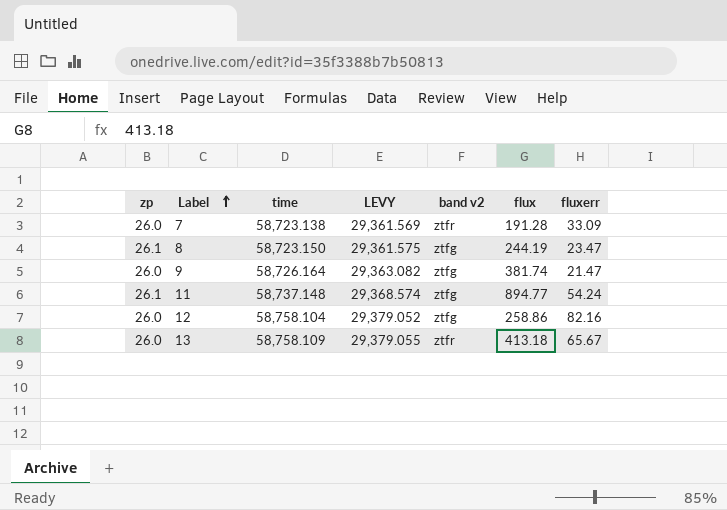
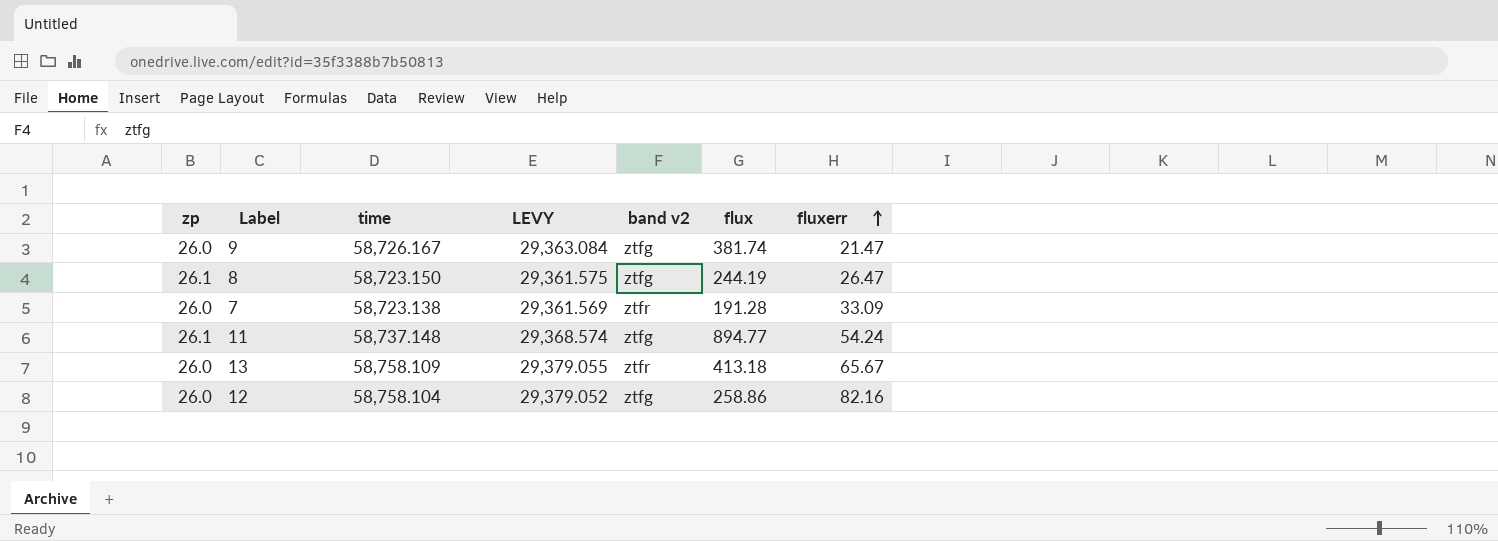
row order: Label ascending -> fluxerr ascending
9 | time: 58,726.164 -> 58,726.167
9 | LEVY: 29,363.082 -> 29,363.084
8 | fluxerr: 23.47 -> 26.47

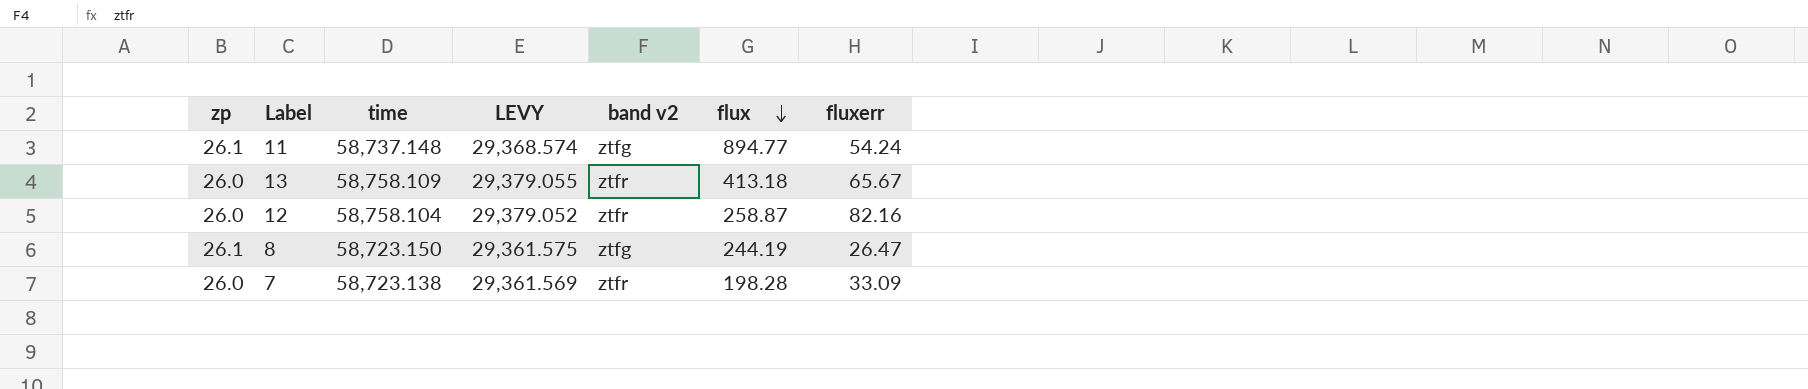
row order: fluxerr ascending -> flux descending
row 9: 26.0 | 58,726.167 | 29,363.084 | ztfg | 381.74 | 21.47 -> none
12 | band v2: ztfg -> ztfr
12 | flux: 258.86 -> 258.87
7 | flux: 191.28 -> 198.28

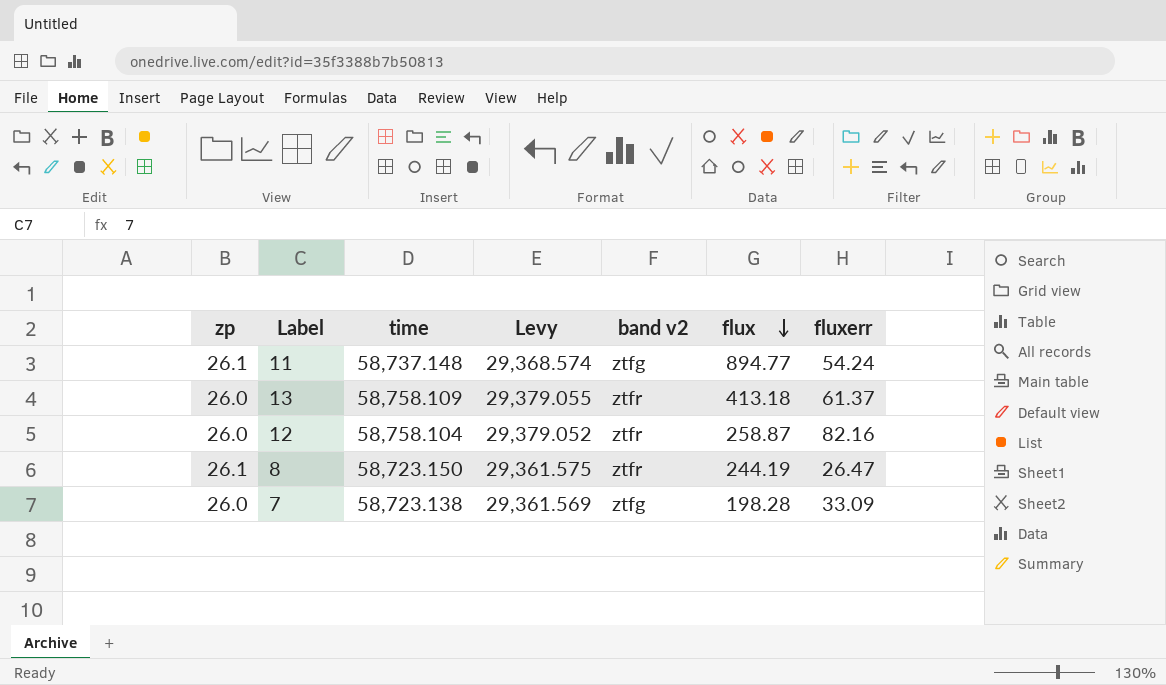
column name: LEVY -> Levy
13 | fluxerr: 65.67 -> 61.37
8 | band v2: ztfg -> ztfr
7 | band v2: ztfr -> ztfg

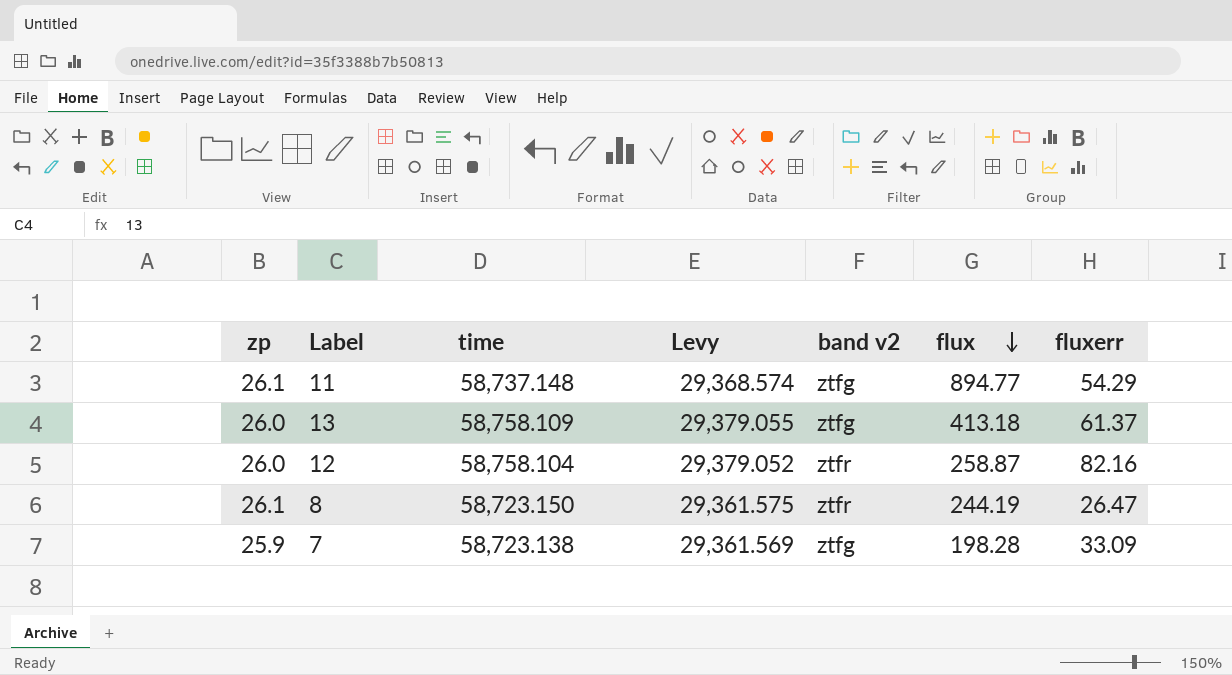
11 | fluxerr: 54.24 -> 54.29
13 | band v2: ztfr -> ztfg
7 | zp: 26.0 -> 25.9

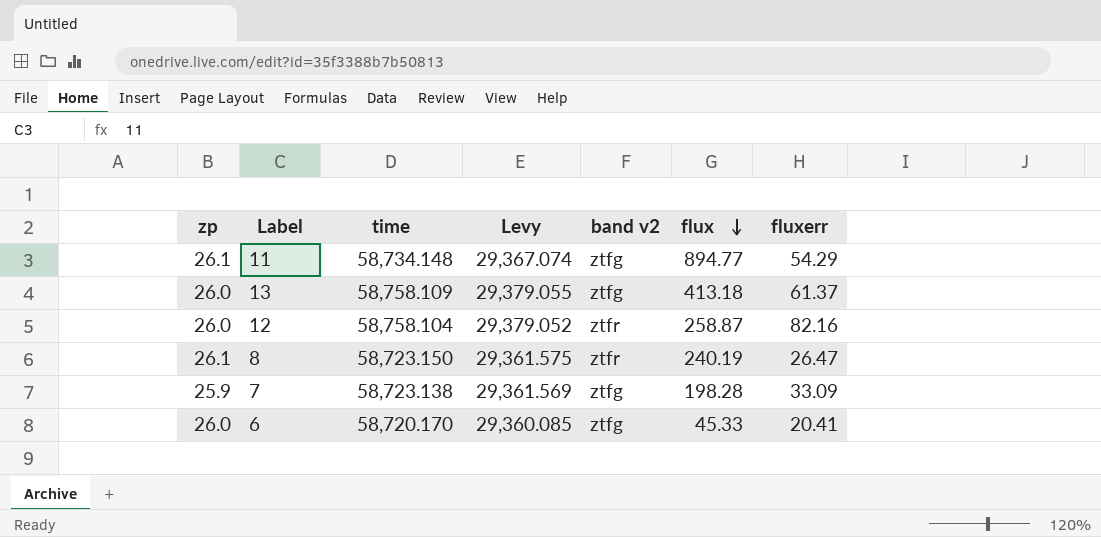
11 | time: 58,737.148 -> 58,734.148
11 | Levy: 29,368.574 -> 29,367.074
8 | flux: 244.19 -> 240.19
row 6: none -> 26.0 | 58,720.170 | 29,360.085 | ztfg | 45.33 | 20.41

